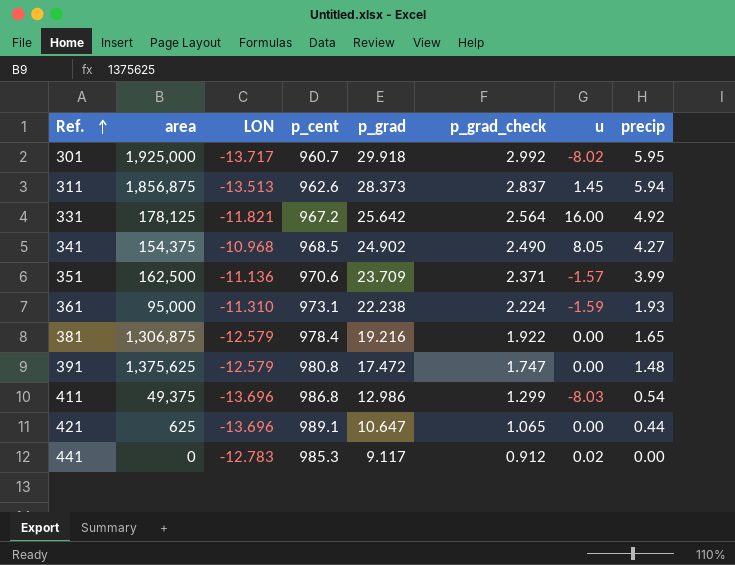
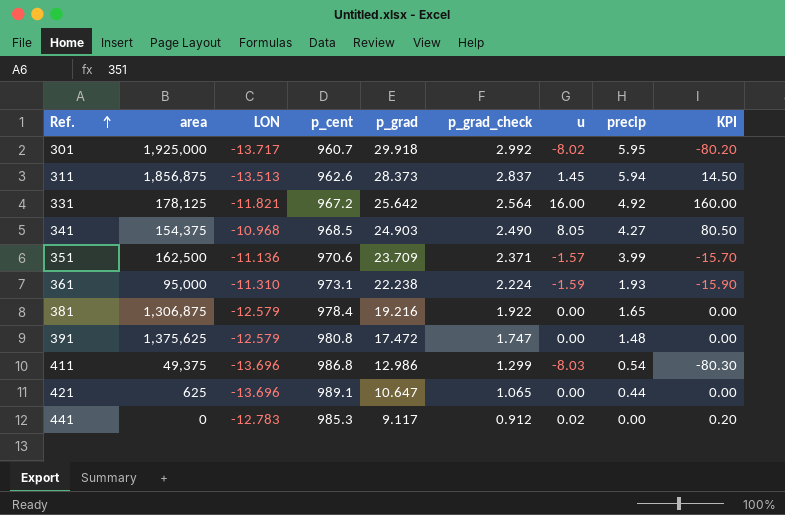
column KPI | formula: none -> [u] * 10
341 | p_grad: 24.902 -> 24.903

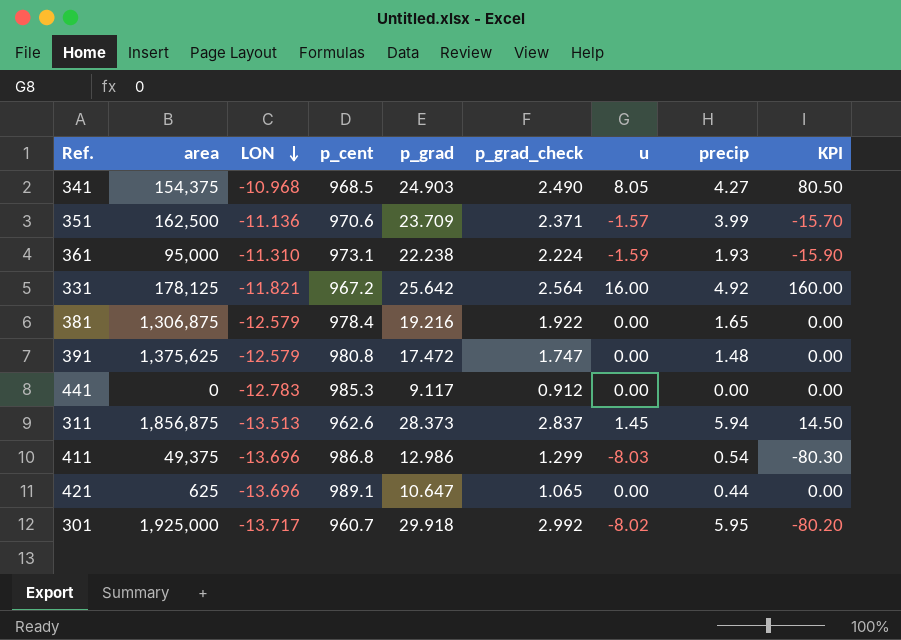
row order: Ref. ascending -> LON descending
441 | u: 0.02 -> 0.00
441 | KPI: 0.20 -> 0.00

